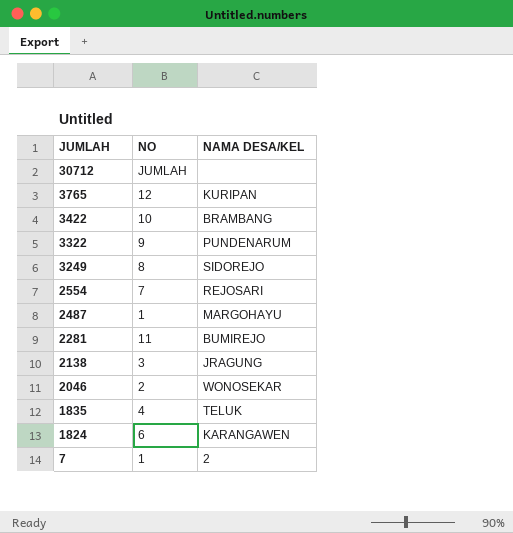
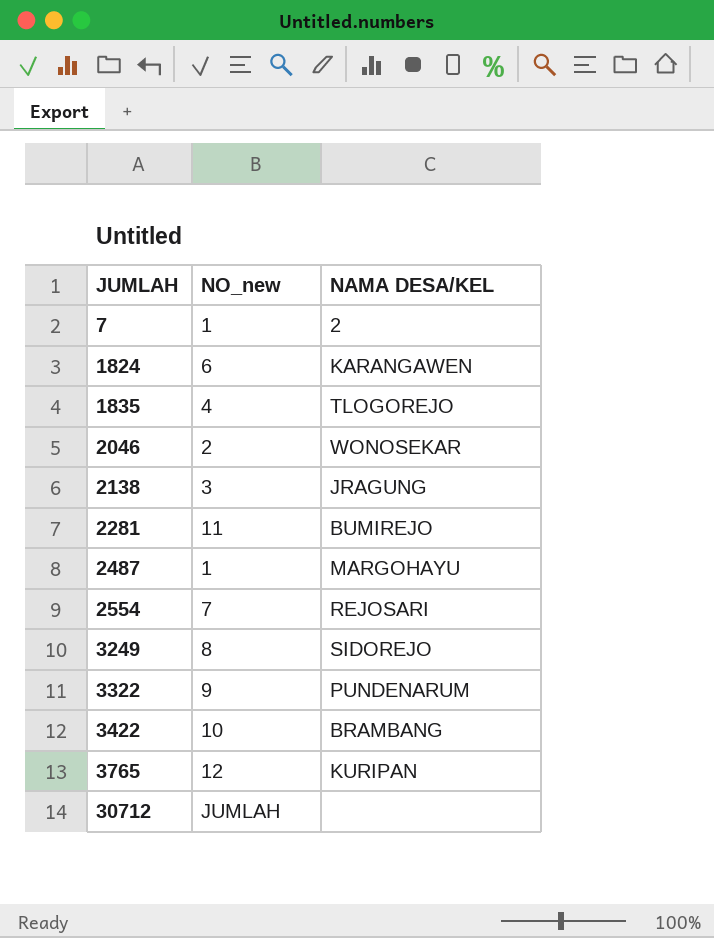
row order: JUMLAH descending -> JUMLAH ascending
column name: NO -> NO_new
1835 | NAMA DESA/KEL: TELUK -> TLOGOREJO

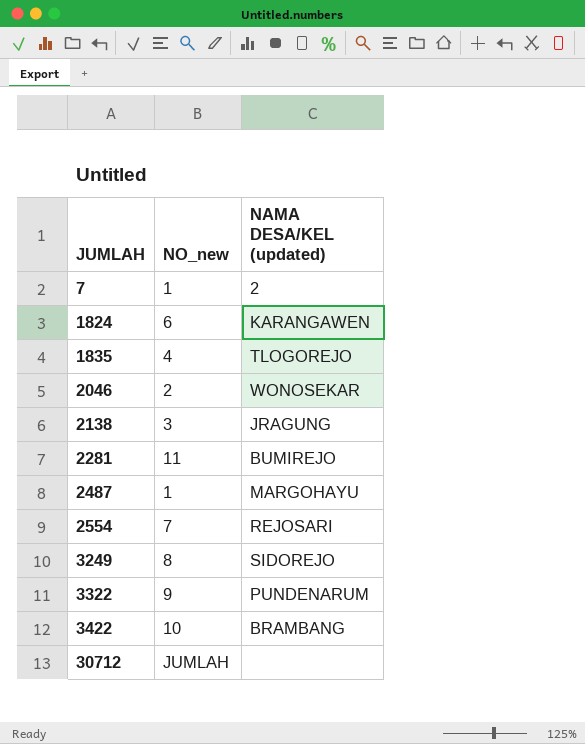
column name: NAMA DESA/KEL -> NAMA DESA/KEL (updated)
row 3765: 12 | KURIPAN -> none

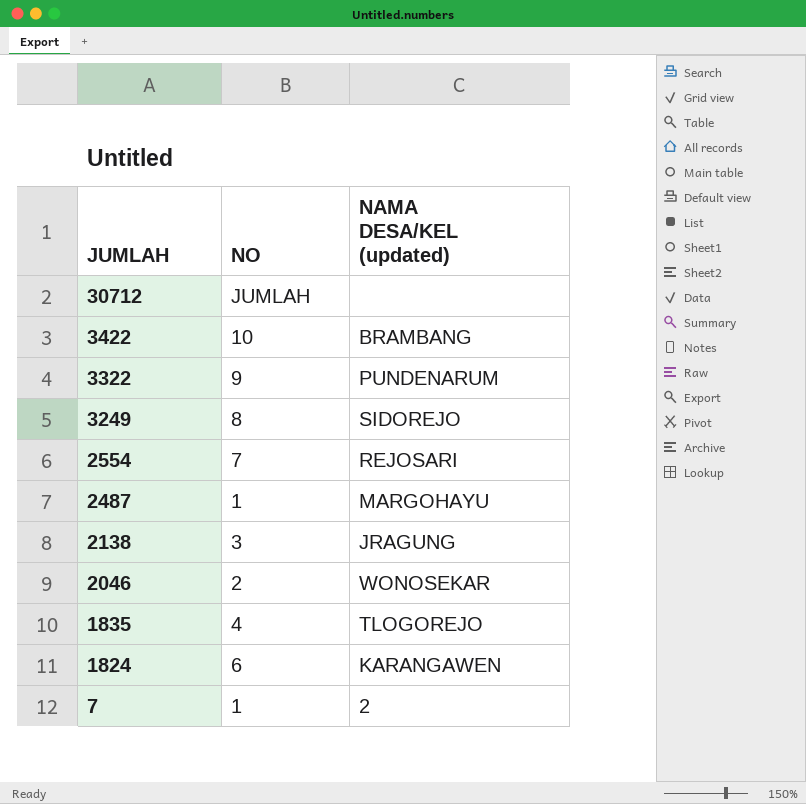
row order: JUMLAH ascending -> JUMLAH descending
column name: NO_new -> NO
row 2281: 11 | BUMIREJO -> none

